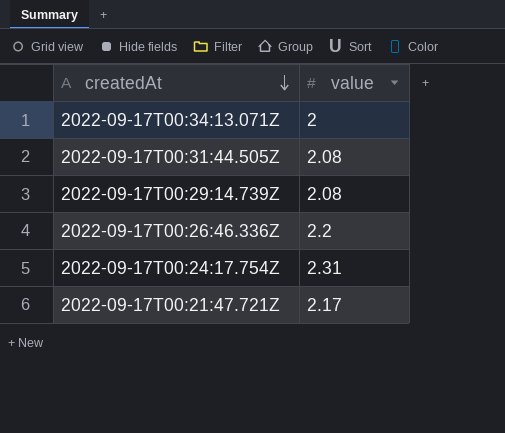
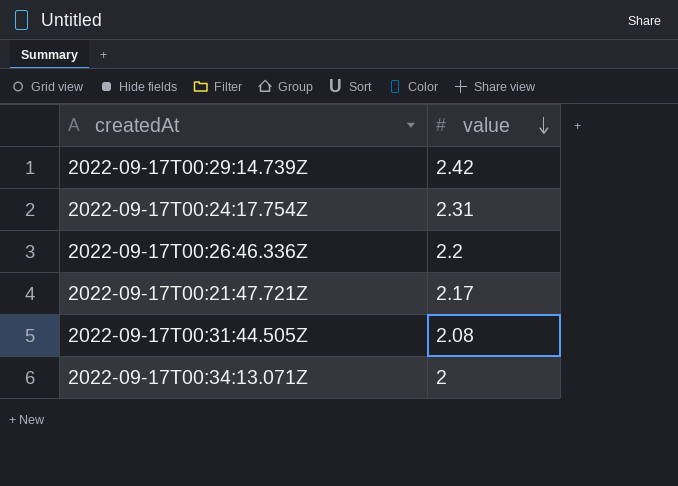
row order: createdAt descending -> value descending
2022-09-17T00:29:14.739Z | value: 2.08 -> 2.42

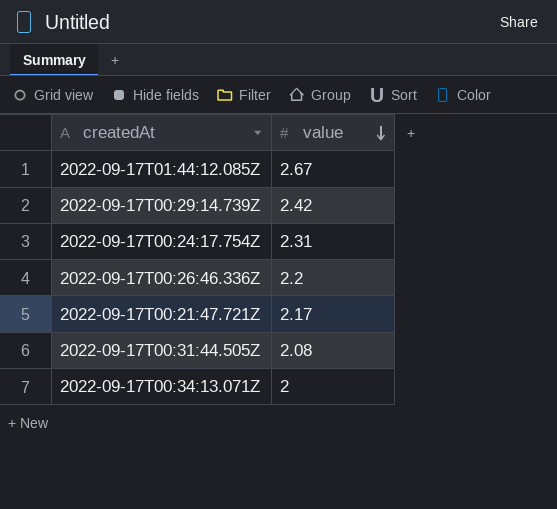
row 2022-09-17T01:44:12.085Z: none -> 2.67

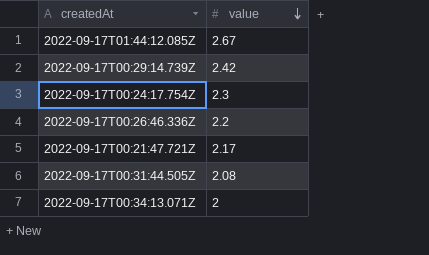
2022-09-17T00:24:17.754Z | value: 2.31 -> 2.3

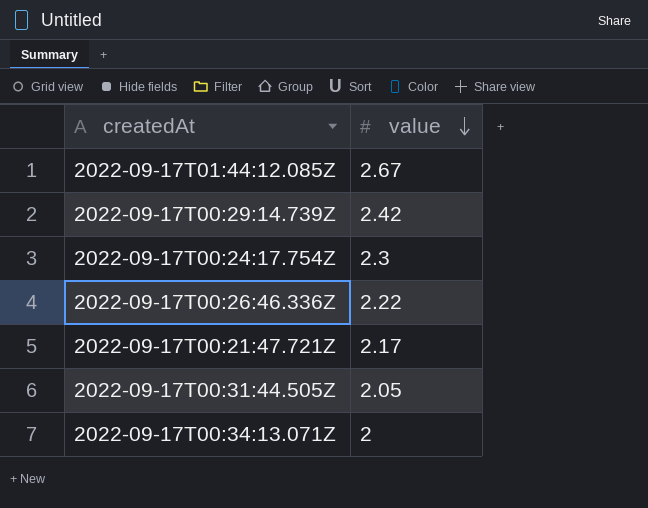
2022-09-17T00:26:46.336Z | value: 2.2 -> 2.22
2022-09-17T00:31:44.505Z | value: 2.08 -> 2.05

